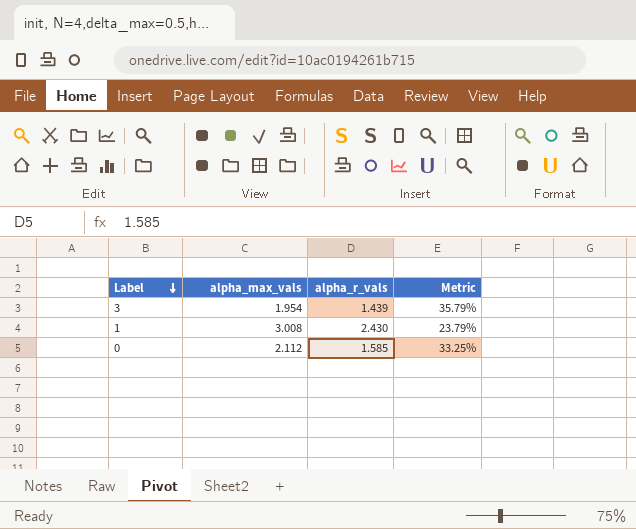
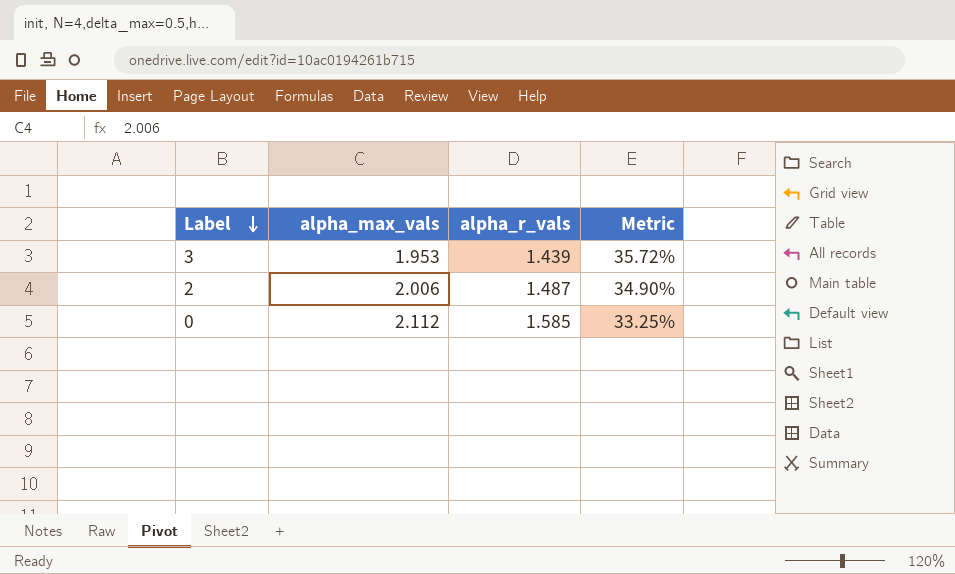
row 1: 3.008 | 2.430 | 23.79% -> none
3 | alpha_max_vals: 1.954 -> 1.953
3 | Metric: 35.79% -> 35.72%
row 2: none -> 2.006 | 1.487 | 34.90%

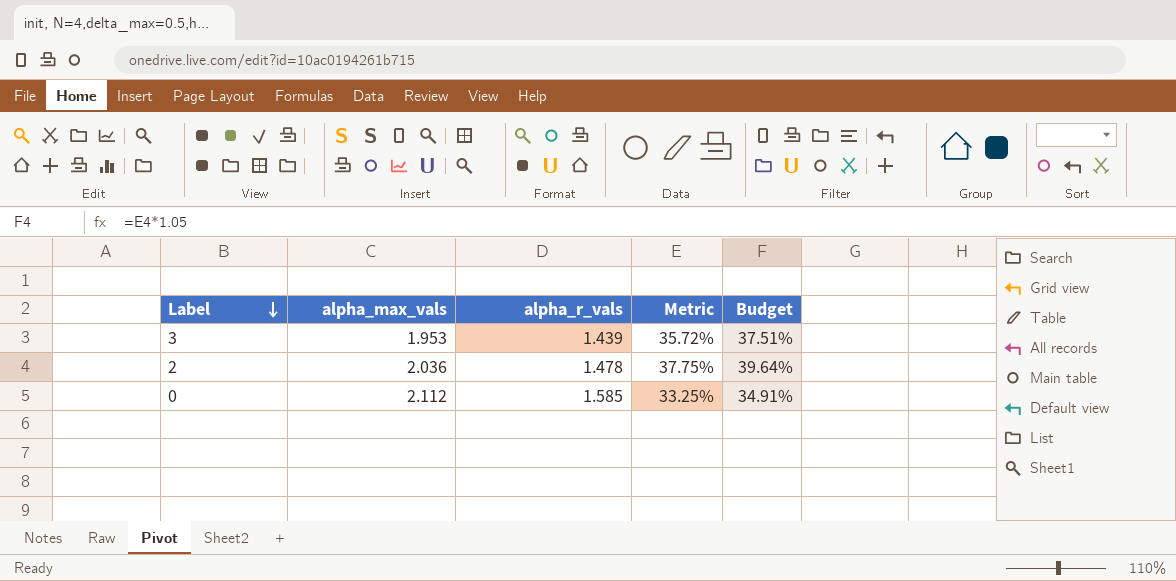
column Budget | formula: none -> [Metric] * 1.05
2 | alpha_max_vals: 2.006 -> 2.036
2 | alpha_r_vals: 1.487 -> 1.478
2 | Metric: 34.90% -> 37.75%

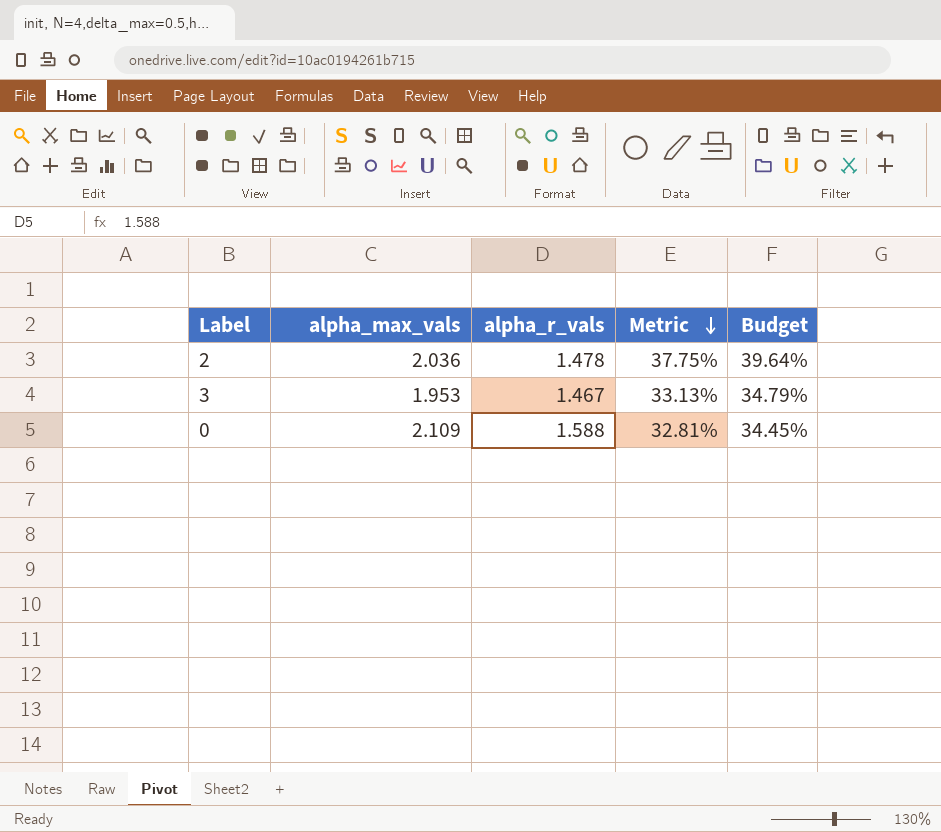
row order: Label descending -> Metric descending
3 | alpha_r_vals: 1.439 -> 1.467
3 | Metric: 35.72% -> 33.13%
3 | Budget: 37.51% -> 34.79%
0 | alpha_max_vals: 2.112 -> 2.109
0 | alpha_r_vals: 1.585 -> 1.588
0 | Metric: 33.25% -> 32.81%
0 | Budget: 34.91% -> 34.45%

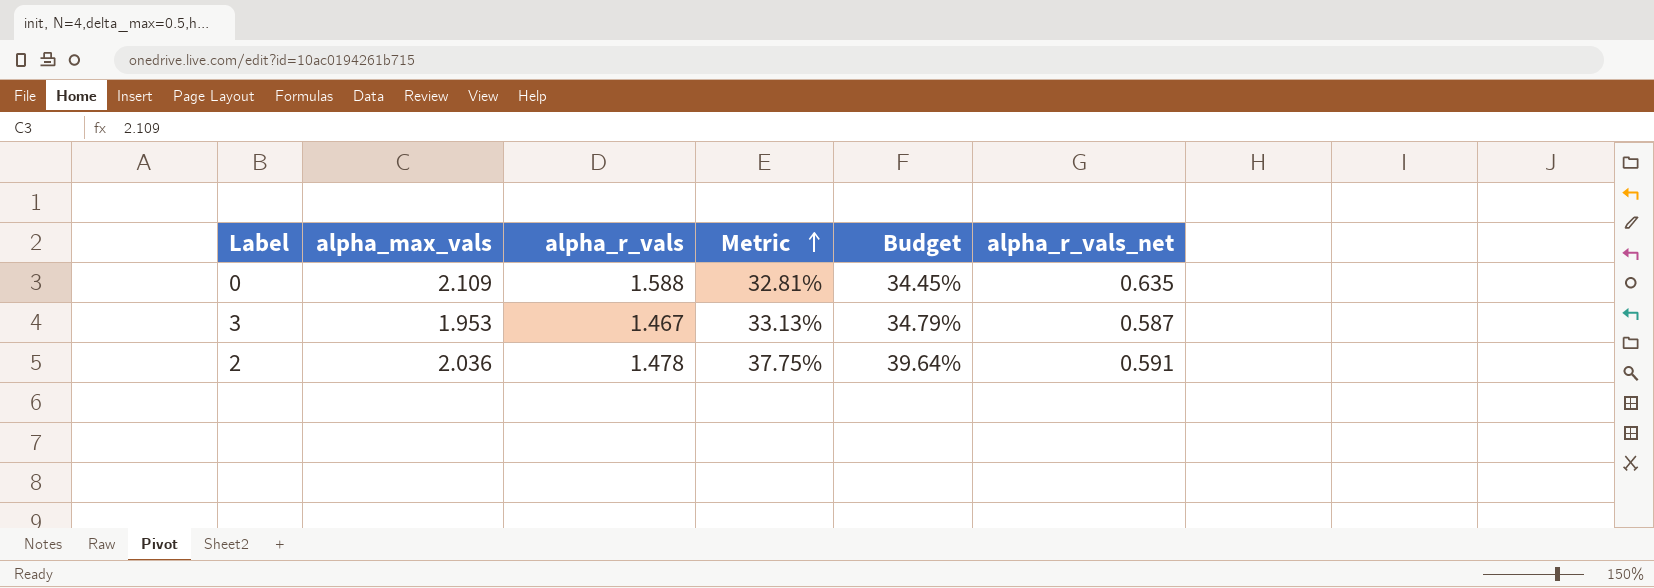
row order: Metric descending -> Metric ascending
column alpha_r_vals_net | formula: none -> [alpha_r_vals] * 0.4

